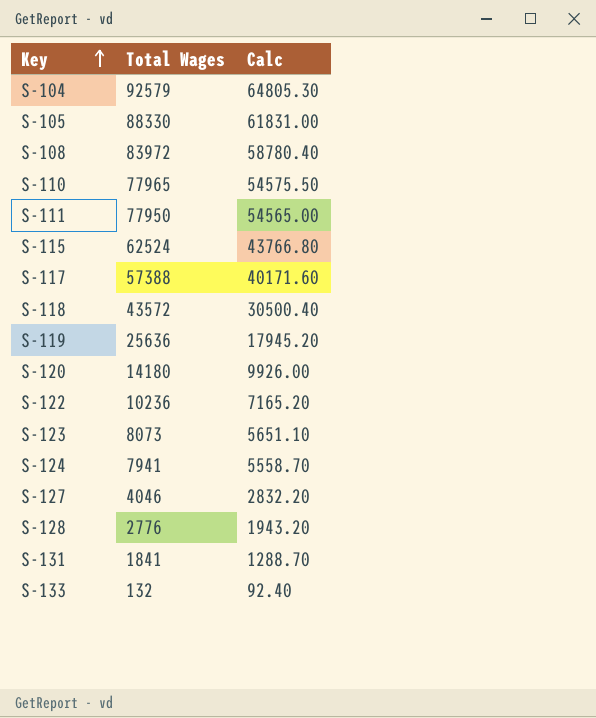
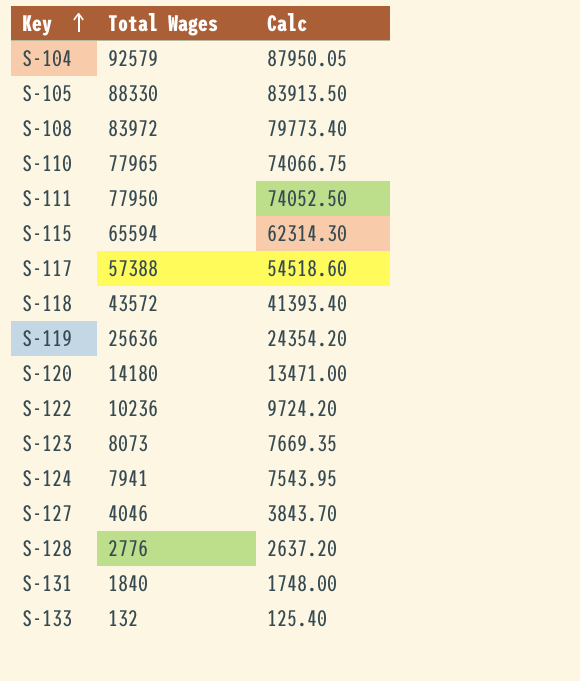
column Calc | formula: [Total Wages] * 0.7 -> [Total Wages] * 0.95
S-115 | Total Wages: 62524 -> 65594
S-131 | Total Wages: 1841 -> 1840

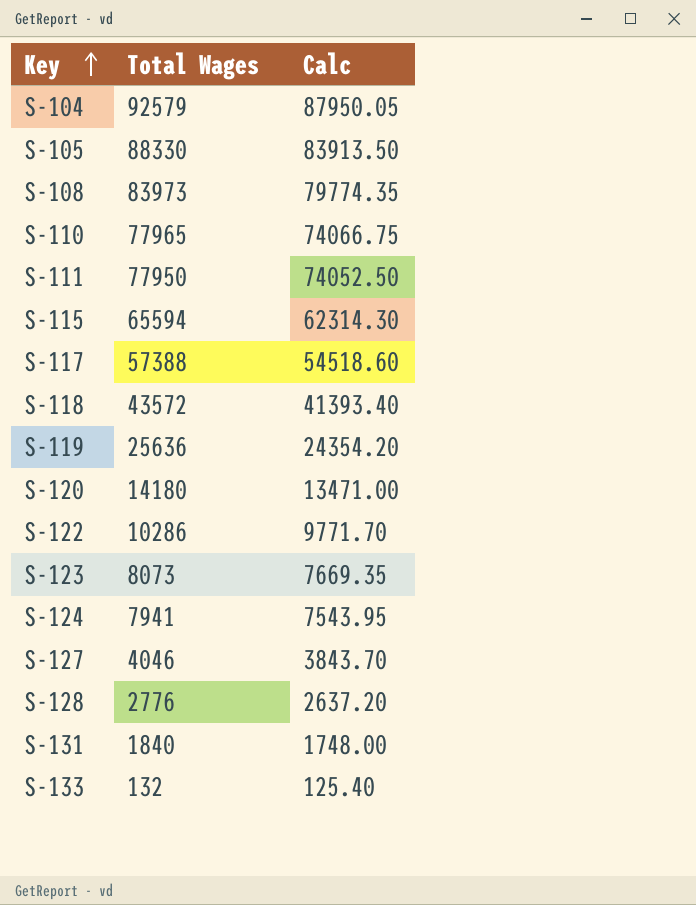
S-108 | Total Wages: 83972 -> 83973
S-108 | Calc: 79773.40 -> 79774.35
S-122 | Total Wages: 10236 -> 10286
S-122 | Calc: 9724.20 -> 9771.70

